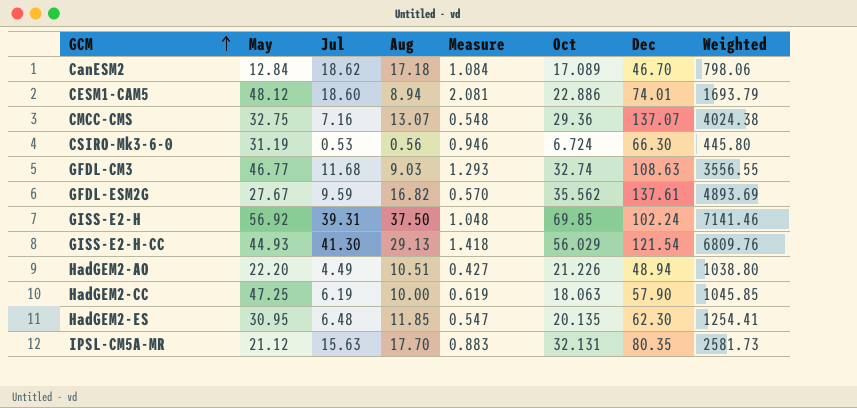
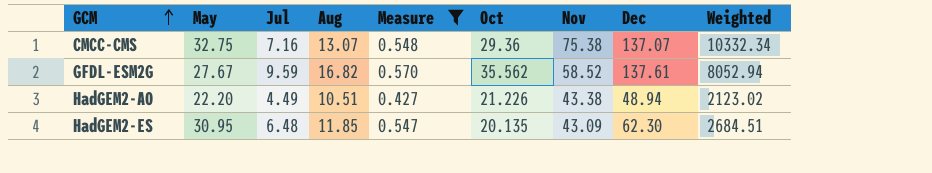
filter: none -> Measure <= 0.570
column Nov | position: none -> 7
column Weighted | formula: [Oct] * [Dec] -> [Nov] * [Dec]

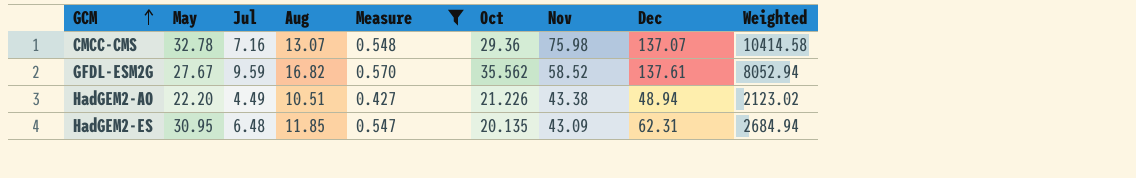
CMCC-CMS | May: 32.75 -> 32.78
CMCC-CMS | Nov: 75.38 -> 75.98
CMCC-CMS | Weighted: 10332.34 -> 10414.58
HadGEM2-ES | Dec: 62.30 -> 62.31
HadGEM2-ES | Weighted: 2684.51 -> 2684.94

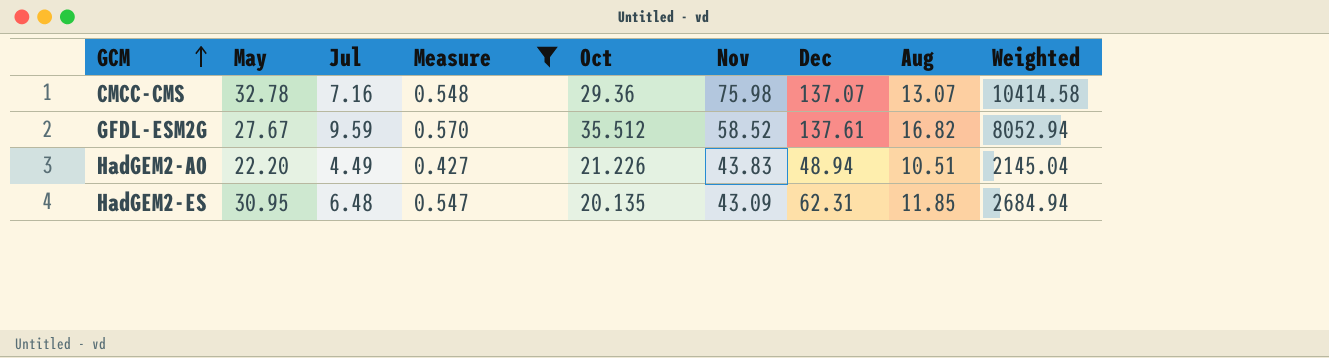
column Aug | position: 4 -> 8
GFDL-ESM2G | Oct: 35.562 -> 35.512
HadGEM2-AO | Nov: 43.38 -> 43.83
HadGEM2-AO | Weighted: 2123.02 -> 2145.04

